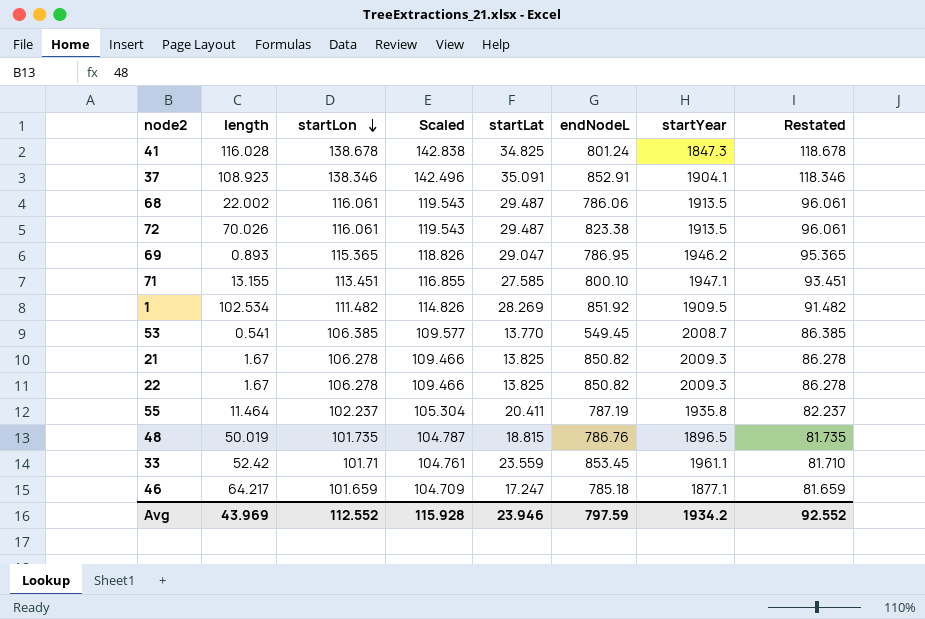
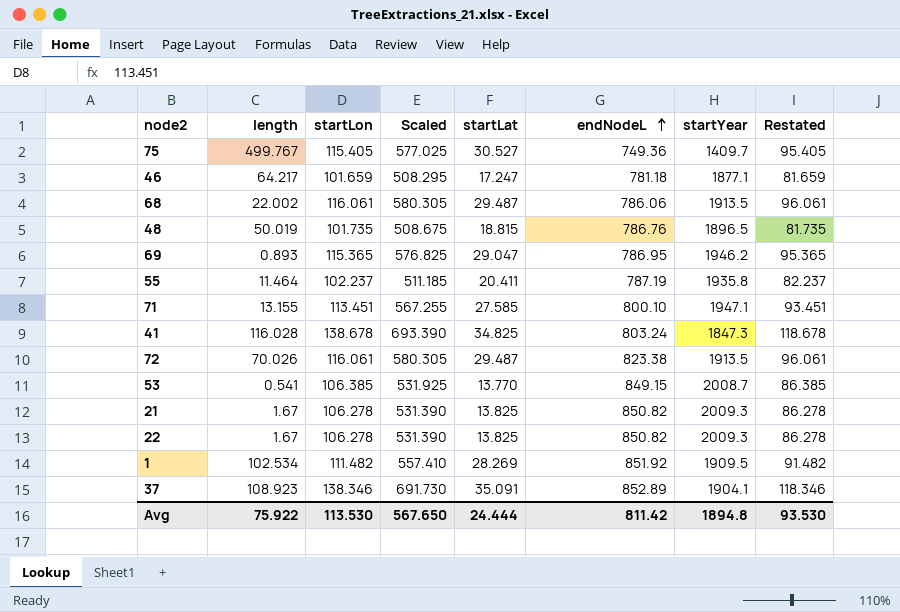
row order: startLon descending -> endNodeL ascending
column Scaled | formula: [startLon] * 1.03 -> [startLon] * 5
row 33: 52.42 | 101.71 | 104.761 | 23.559 | 853.45 | 1961.1 | 81.710 -> none
row 75: none -> 499.767 | 115.405 | 577.025 | 30.527 | 749.36 | 1409.7 | 95.405
46 | endNodeL: 785.18 -> 781.18
41 | endNodeL: 801.24 -> 803.24
53 | endNodeL: 549.45 -> 849.15
37 | endNodeL: 852.91 -> 852.89
Avg | length: 43.969 -> 75.922
Avg | startLon: 112.552 -> 113.530
Avg | Scaled: 115.928 -> 567.650
Avg | startLat: 23.946 -> 24.444
Avg | endNodeL: 797.59 -> 811.42
Avg | startYear: 1934.2 -> 1894.8
Avg | Restated: 92.552 -> 93.530

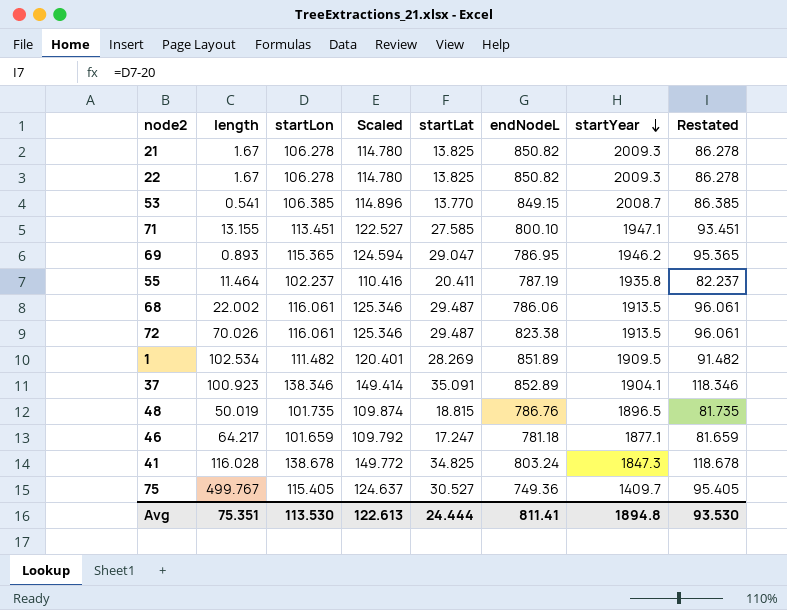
row order: endNodeL ascending -> startYear descending
column Scaled | formula: [startLon] * 5 -> [startLon] * 1.08
1 | endNodeL: 851.92 -> 851.89
37 | length: 108.923 -> 100.923
Avg | length: 75.922 -> 75.351
Avg | Scaled: 567.650 -> 122.613
Avg | endNodeL: 811.42 -> 811.41

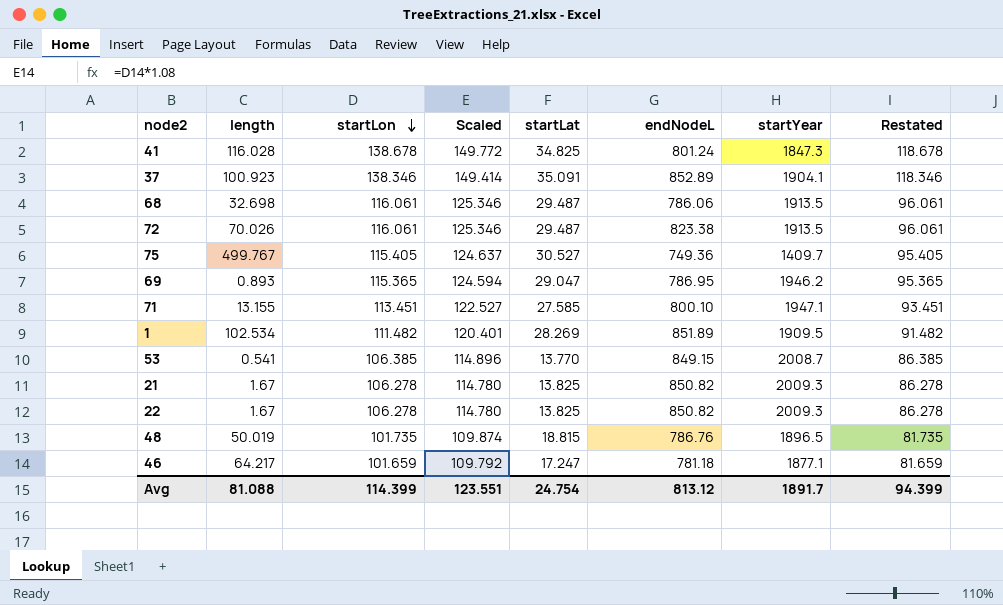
row order: startYear descending -> startLon descending
row 55: 11.464 | 102.237 | 110.416 | 20.411 | 787.19 | 1935.8 | 82.237 -> none
41 | endNodeL: 803.24 -> 801.24
68 | length: 22.002 -> 32.698
Avg | length: 75.351 -> 81.088
Avg | startLon: 113.530 -> 114.399
Avg | Scaled: 122.613 -> 123.551
Avg | startLat: 24.444 -> 24.754
Avg | endNodeL: 811.41 -> 813.12
Avg | startYear: 1894.8 -> 1891.7
Avg | Restated: 93.530 -> 94.399

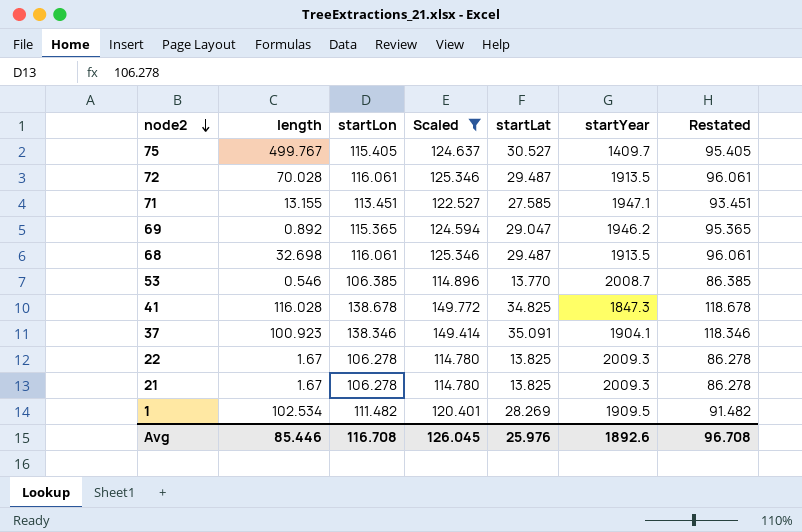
filter: none -> Scaled >= 114.780
row order: startLon descending -> node2 descending
column endNodeL | position: 6 -> none
72 | length: 70.026 -> 70.028
69 | length: 0.893 -> 0.892
53 | length: 0.541 -> 0.546
Avg | length: 81.088 -> 85.446
Avg | startLon: 114.399 -> 116.708
Avg | Scaled: 123.551 -> 126.045
Avg | startLat: 24.754 -> 25.976
Avg | startYear: 1891.7 -> 1892.6
Avg | Restated: 94.399 -> 96.708

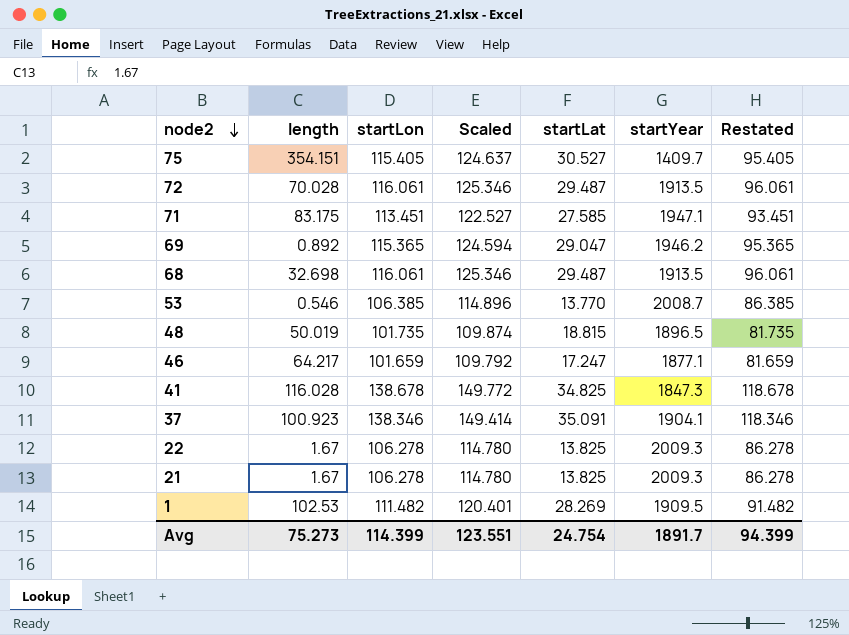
filter: Scaled >= 114.780 -> none
75 | length: 499.767 -> 354.151
71 | length: 13.155 -> 83.175
1 | length: 102.534 -> 102.53
Avg | length: 85.446 -> 75.273
Avg | startLon: 116.708 -> 114.399
Avg | Scaled: 126.045 -> 123.551
Avg | startLat: 25.976 -> 24.754
Avg | startYear: 1892.6 -> 1891.7
Avg | Restated: 96.708 -> 94.399

